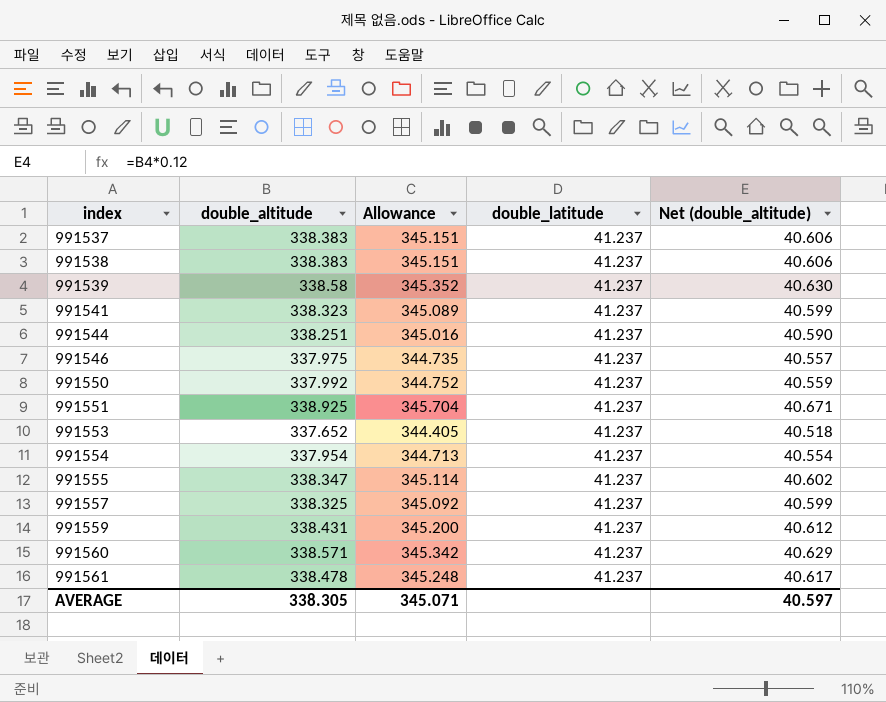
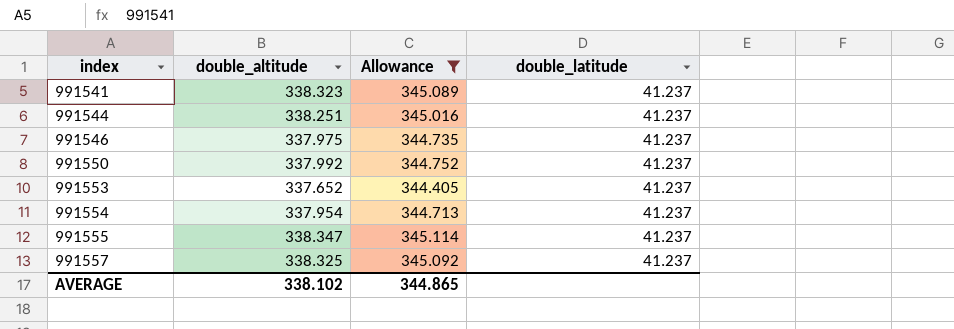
filter: none -> Allowance <= 345.114
column Net (double_altitude) | formula: [double_altitude] * 0.12 -> none
AVERAGE | double_altitude: 338.305 -> 338.102
AVERAGE | Allowance: 345.071 -> 344.865

